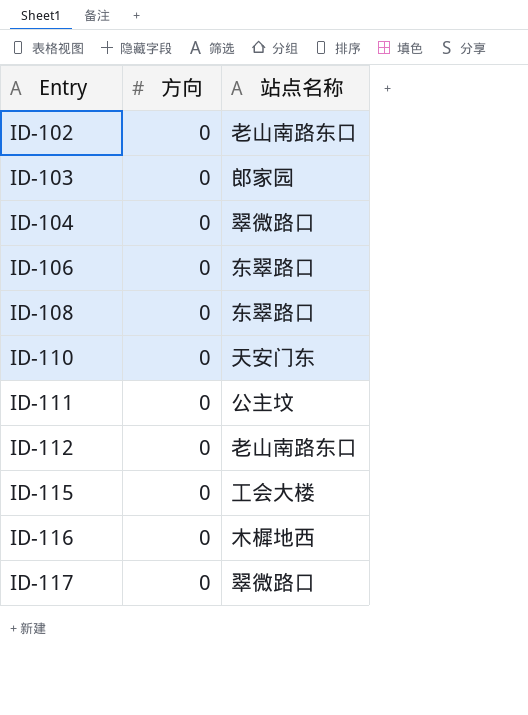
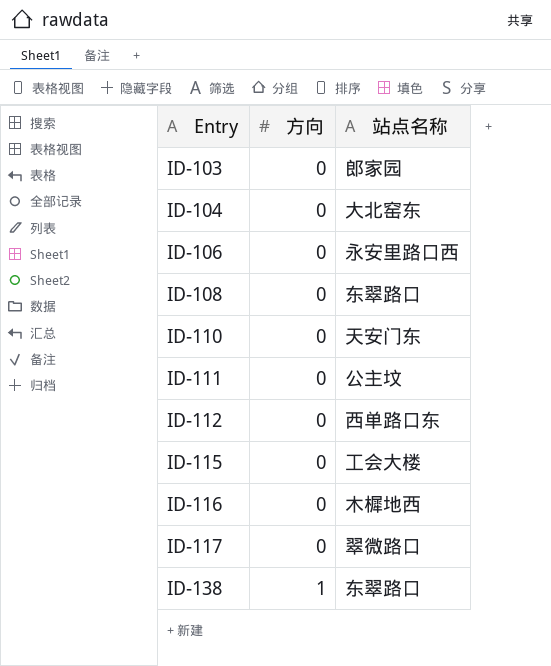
row ID-102: 0 | 老山南路东口 -> none
ID-104 | 站点名称: 翠微路口 -> 大北窑东
ID-106 | 站点名称: 东翠路口 -> 永安里路口西
ID-112 | 站点名称: 老山南路东口 -> 西单路口东
row ID-138: none -> 1 | 东翠路口

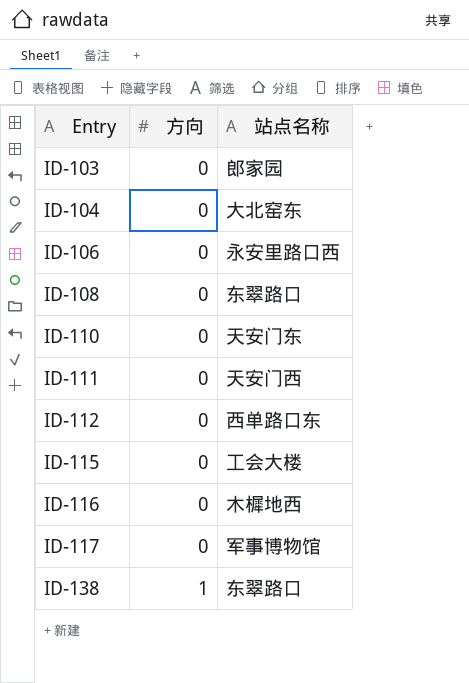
ID-111 | 站点名称: 公主坟 -> 天安门西
ID-117 | 站点名称: 翠微路口 -> 军事博物馆

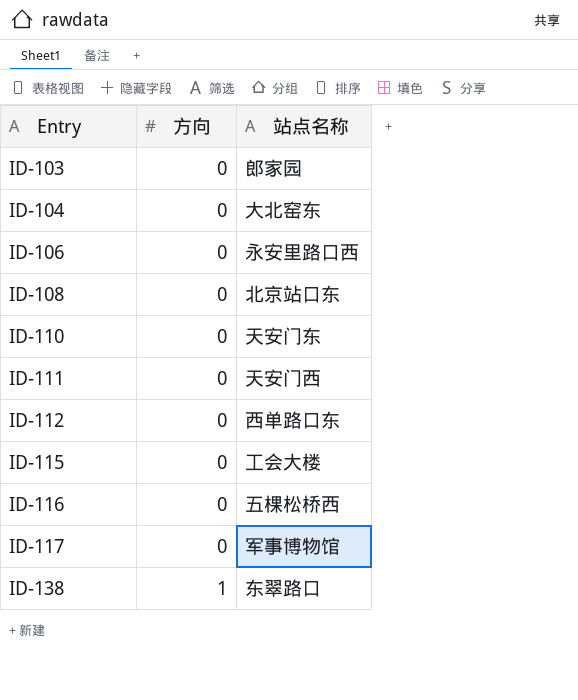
ID-108 | 站点名称: 东翠路口 -> 北京站口东
ID-116 | 站点名称: 木樨地西 -> 五棵松桥西

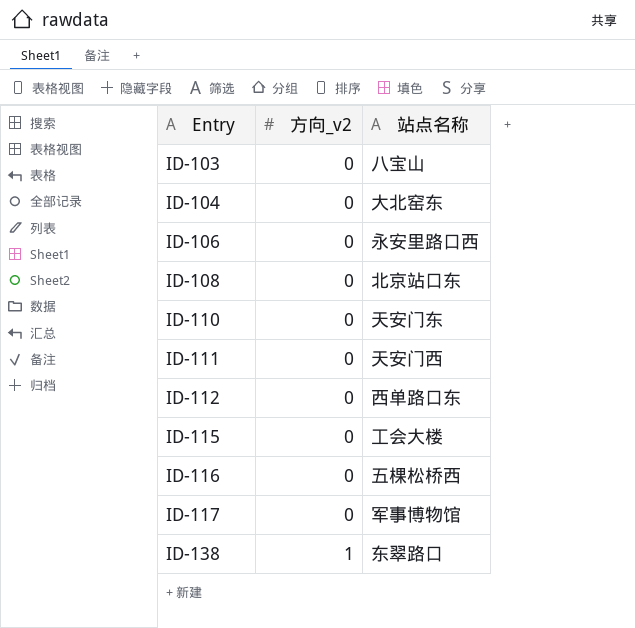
column name: 方向 -> 方向_v2
ID-103 | 站点名称: 郎家园 -> 八宝山

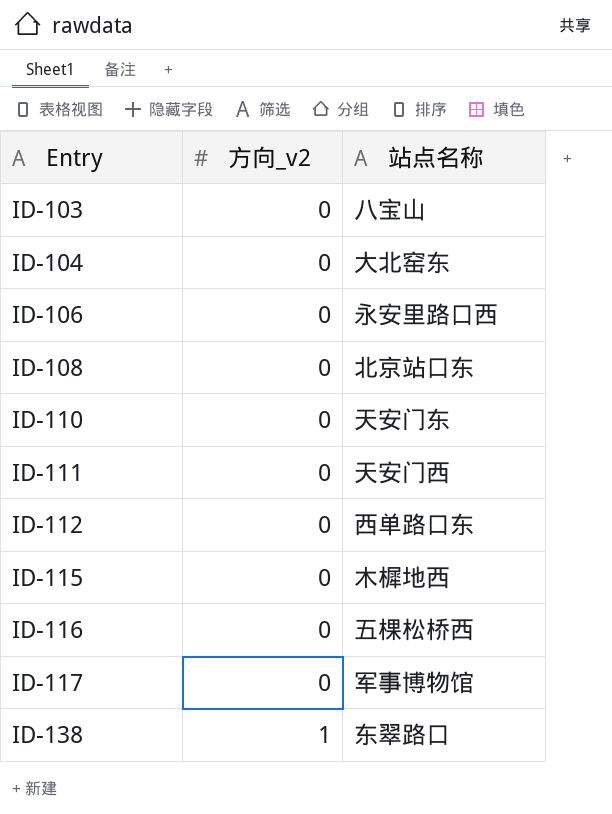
ID-115 | 站点名称: 工会大楼 -> 木樨地西

